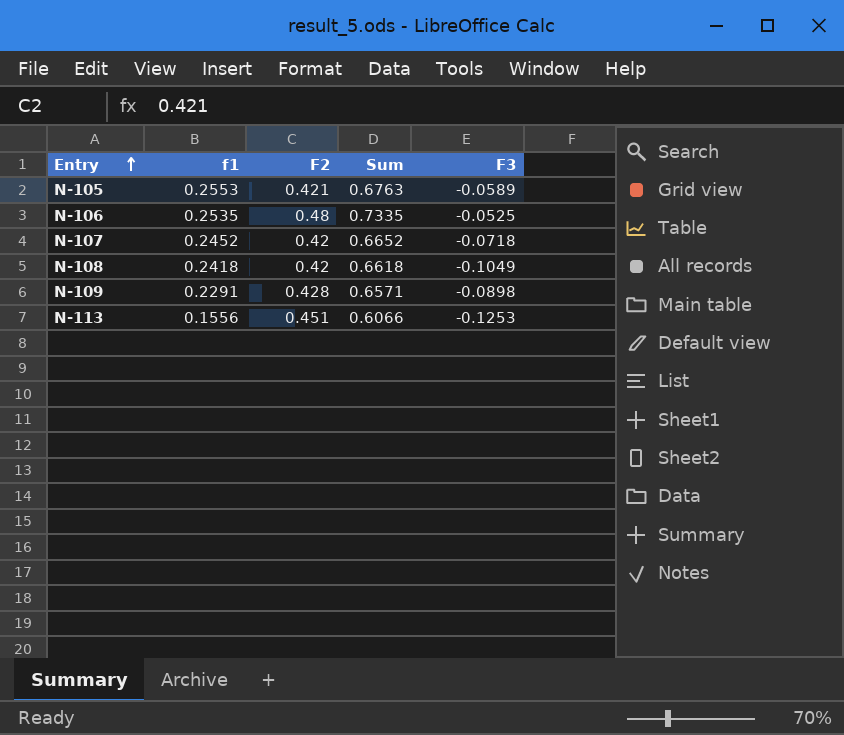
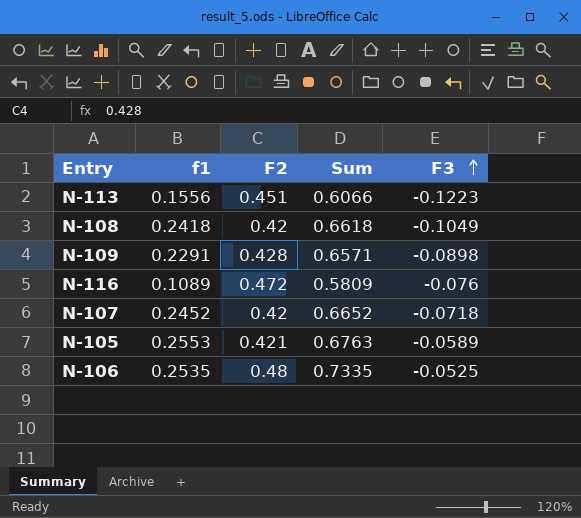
row order: Entry ascending -> F3 ascending
N-113 | F3: -0.1253 -> -0.1223
row N-116: none -> 0.1089 | 0.472 | 0.5809 | -0.076

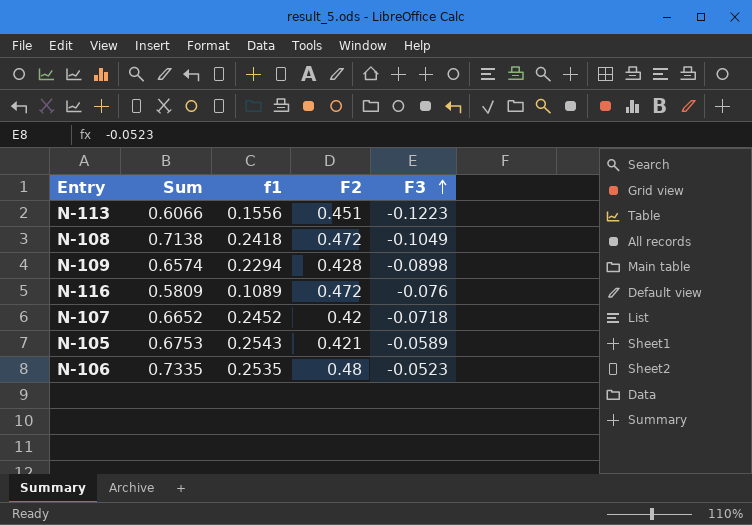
column Sum | position: 4 -> 2
N-108 | Sum: 0.6618 -> 0.7138
N-108 | F2: 0.42 -> 0.472
N-109 | Sum: 0.6571 -> 0.6574
N-109 | f1: 0.2291 -> 0.2294
N-105 | Sum: 0.6763 -> 0.6753
N-105 | f1: 0.2553 -> 0.2543
N-106 | F3: -0.0525 -> -0.0523

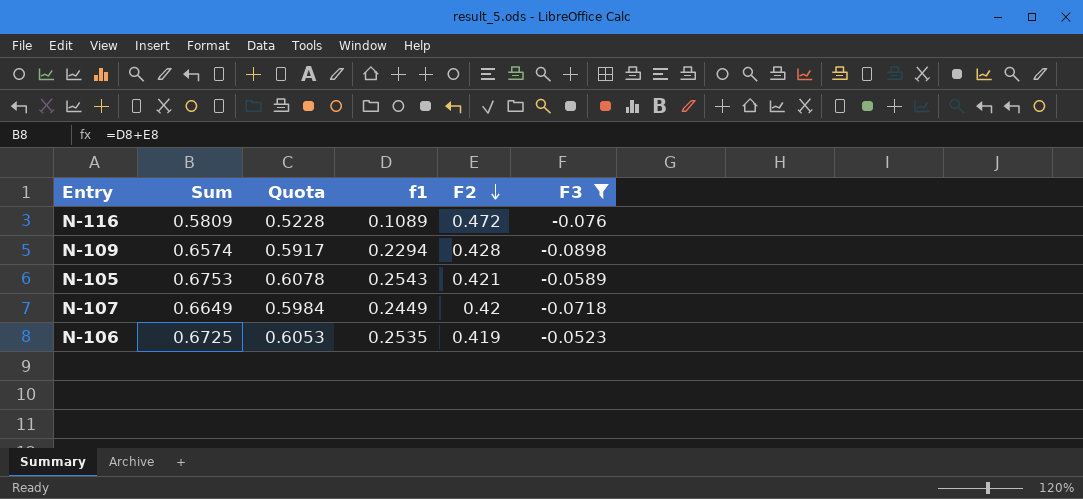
filter: none -> F3 >= -0.0898
row order: F3 ascending -> F2 descending
column Quota | formula: none -> [Sum] * 0.9
N-107 | Sum: 0.6652 -> 0.6649
N-107 | f1: 0.2452 -> 0.2449
N-106 | Sum: 0.7335 -> 0.6725
N-106 | F2: 0.48 -> 0.419

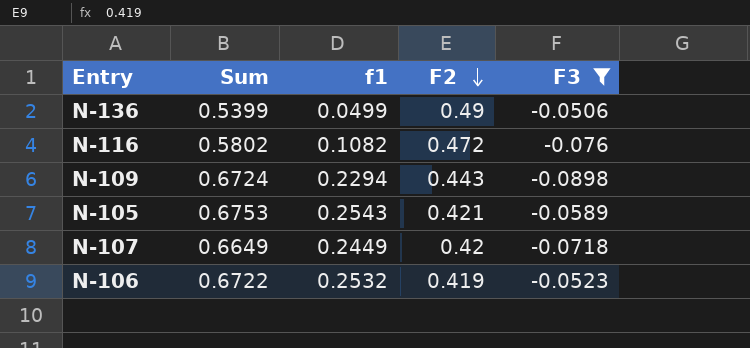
column Quota | formula: [Sum] * 0.9 -> none
row N-136: none -> 0.5399 | 0.0499 | 0.49 | -0.0506
N-116 | Sum: 0.5809 -> 0.5802
N-116 | f1: 0.1089 -> 0.1082
N-109 | Sum: 0.6574 -> 0.6724
N-109 | F2: 0.428 -> 0.443
N-106 | Sum: 0.6725 -> 0.6722
N-106 | f1: 0.2535 -> 0.2532

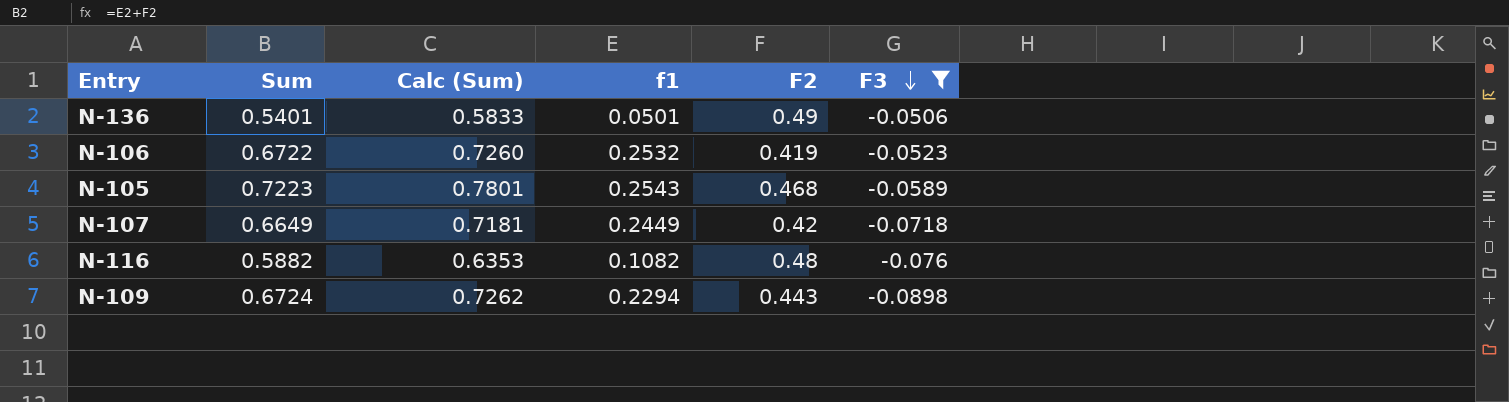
row order: F2 descending -> F3 descending
column Calc (Sum) | formula: none -> [Sum] * 1.08
N-136 | Sum: 0.5399 -> 0.5401
N-136 | f1: 0.0499 -> 0.0501
N-105 | Sum: 0.6753 -> 0.7223
N-105 | F2: 0.421 -> 0.468
N-116 | Sum: 0.5802 -> 0.5882
N-116 | F2: 0.472 -> 0.48

